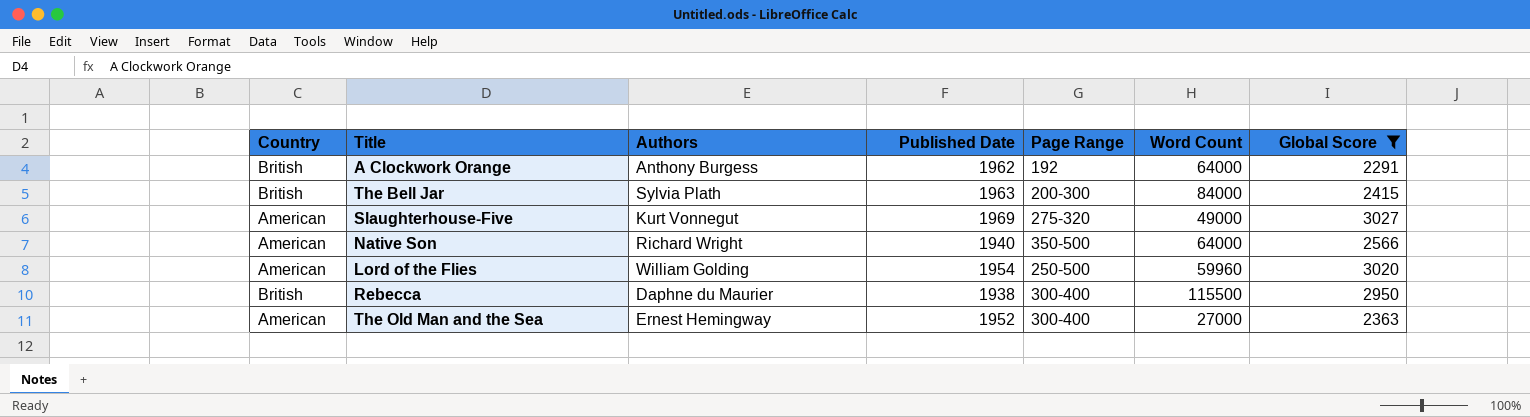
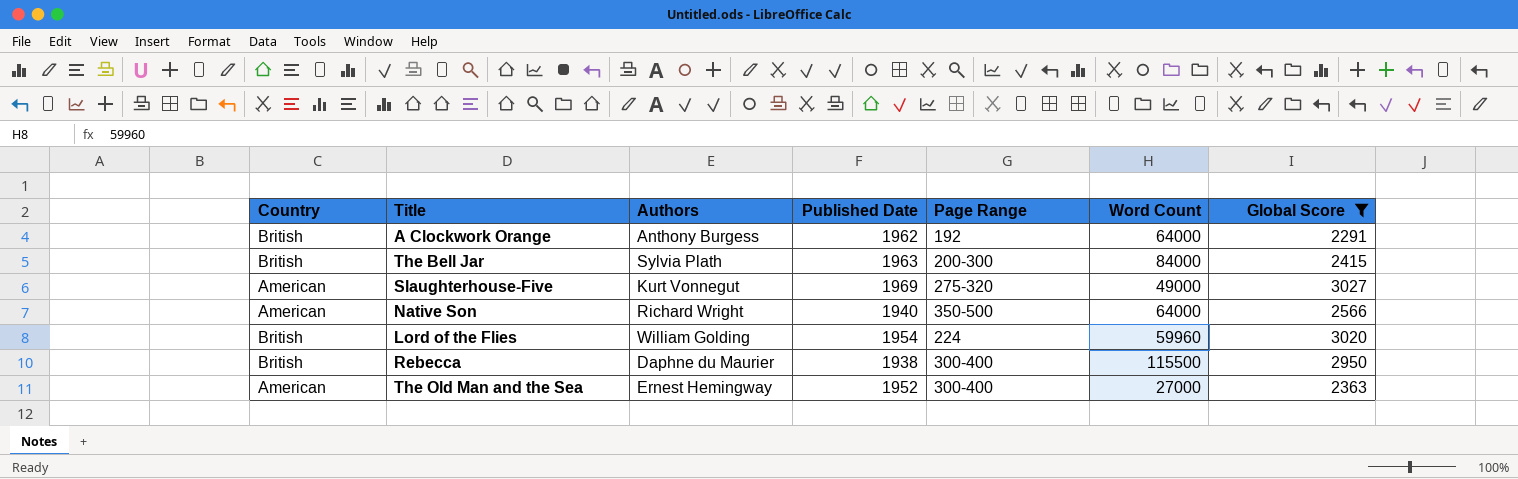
Lord of the Flies | Country: American -> British
Lord of the Flies | Page Range: 250-500 -> 224

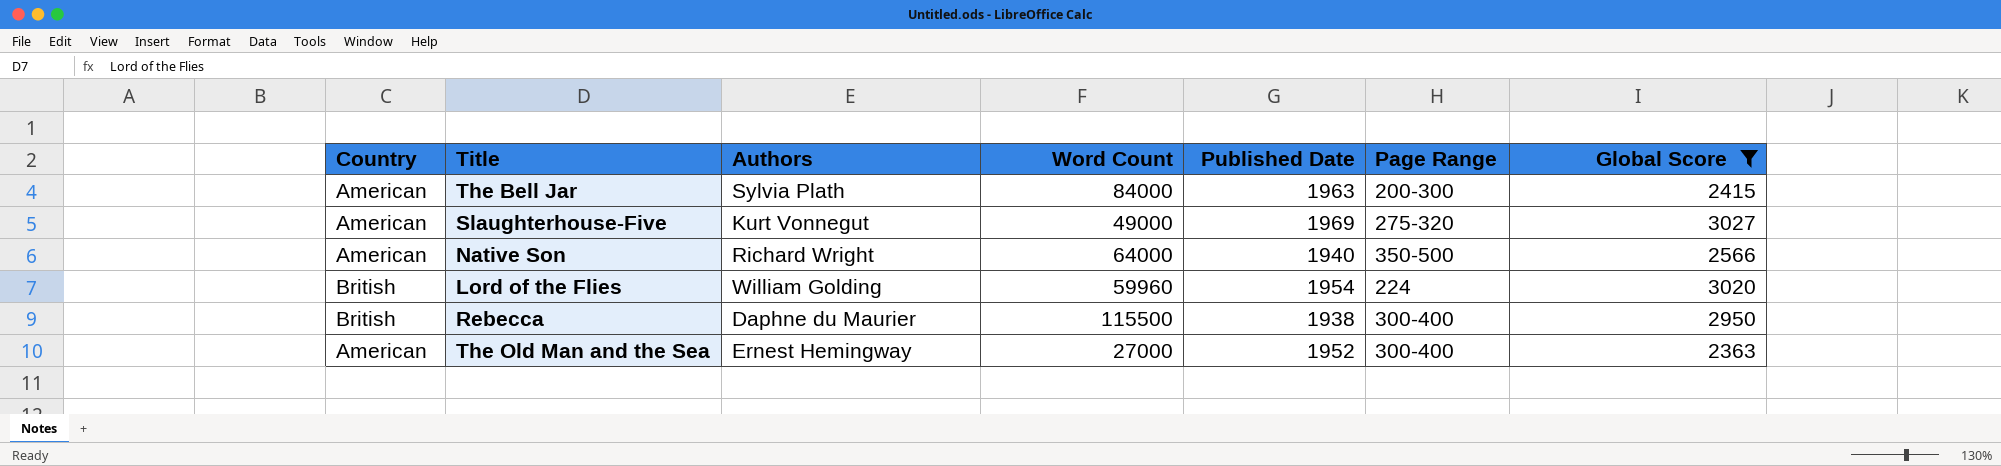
column Word Count | position: 6 -> 4
row A Clockwork Orange: British | Anthony Burgess | 1962 | 192 | 64000 | 2291 -> none
The Bell Jar | Country: British -> American

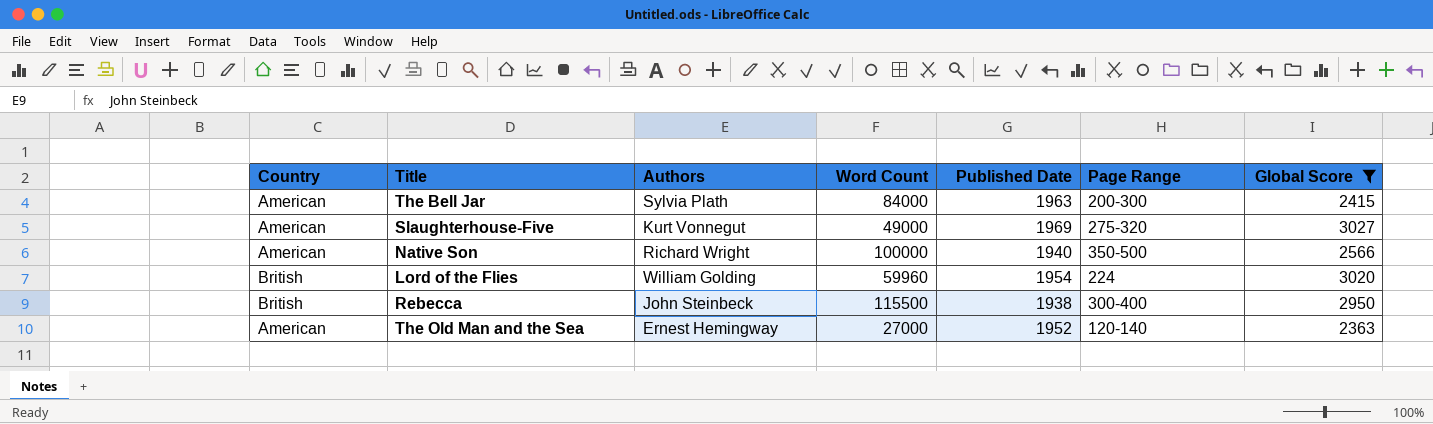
Native Son | Word Count: 64000 -> 100000
Rebecca | Authors: Daphne du Maurier -> John Steinbeck
The Old Man and the Sea | Page Range: 300-400 -> 120-140

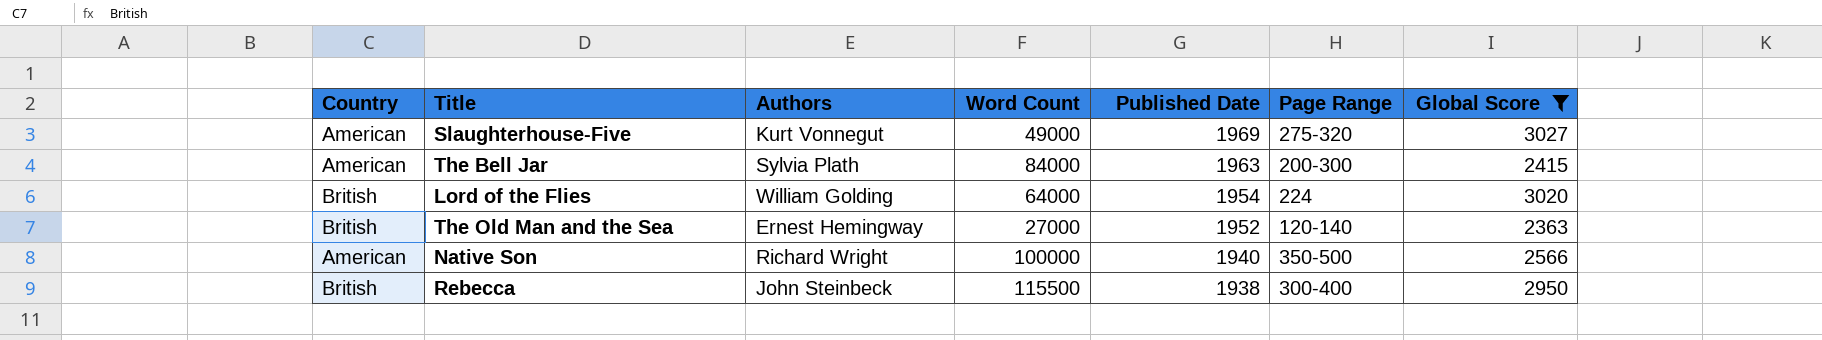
row order: none -> Published Date descending
Lord of the Flies | Word Count: 59960 -> 64000
The Old Man and the Sea | Country: American -> British

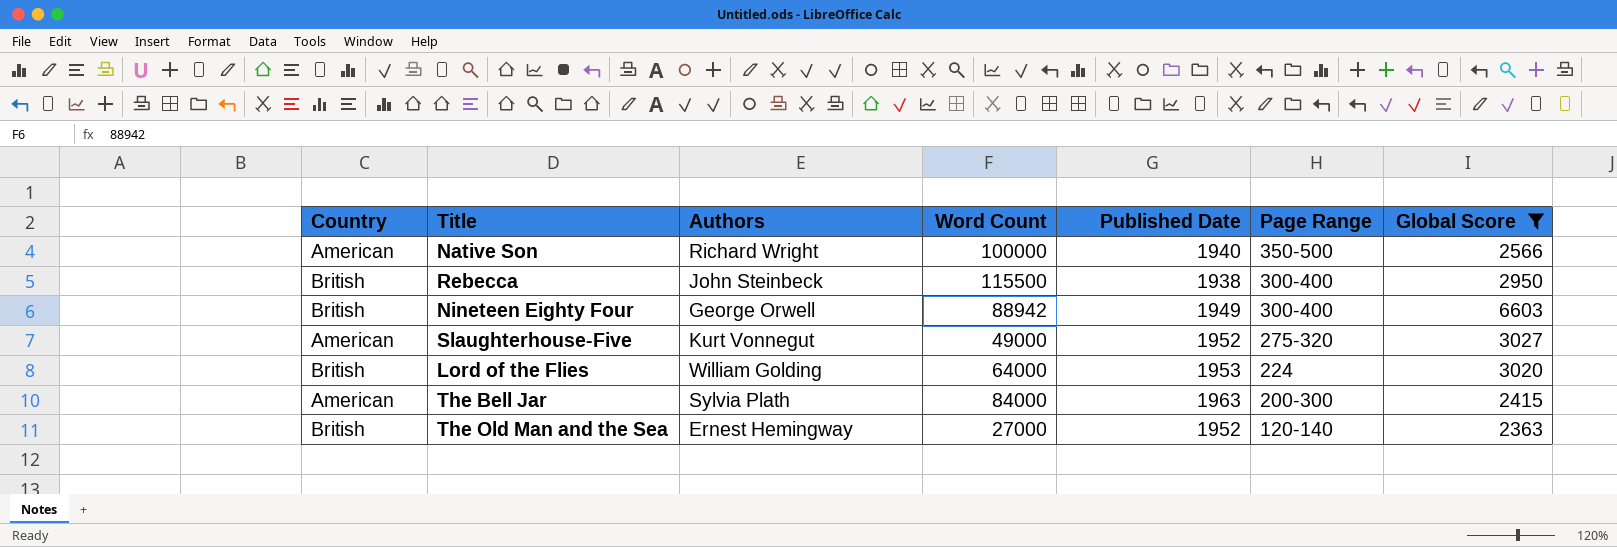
row order: Published Date descending -> Page Range descending
row Nineteen Eighty Four: none -> British | George Orwell | 88942 | 1949 | 300-400 | 6603
Slaughterhouse-Five | Published Date: 1969 -> 1952
Lord of the Flies | Published Date: 1954 -> 1953

